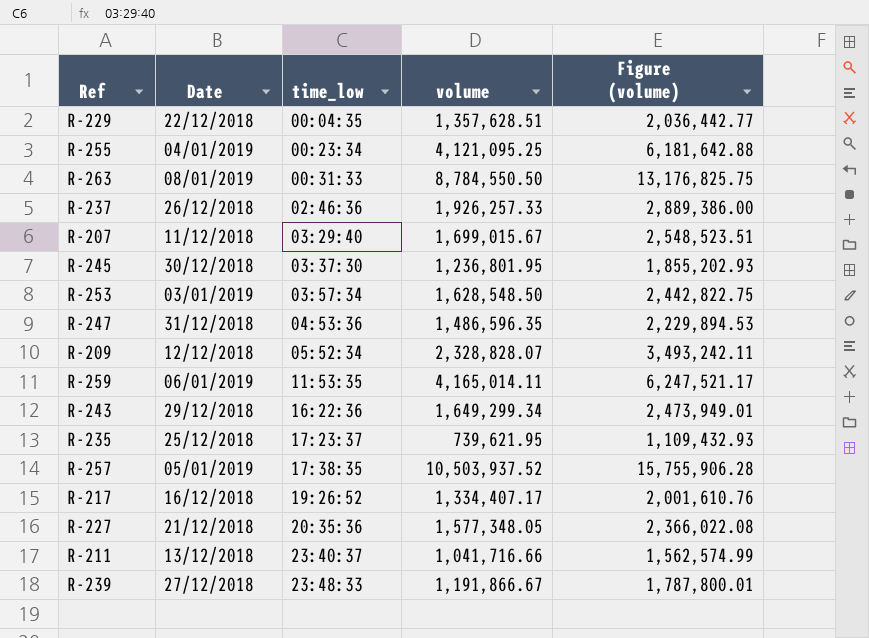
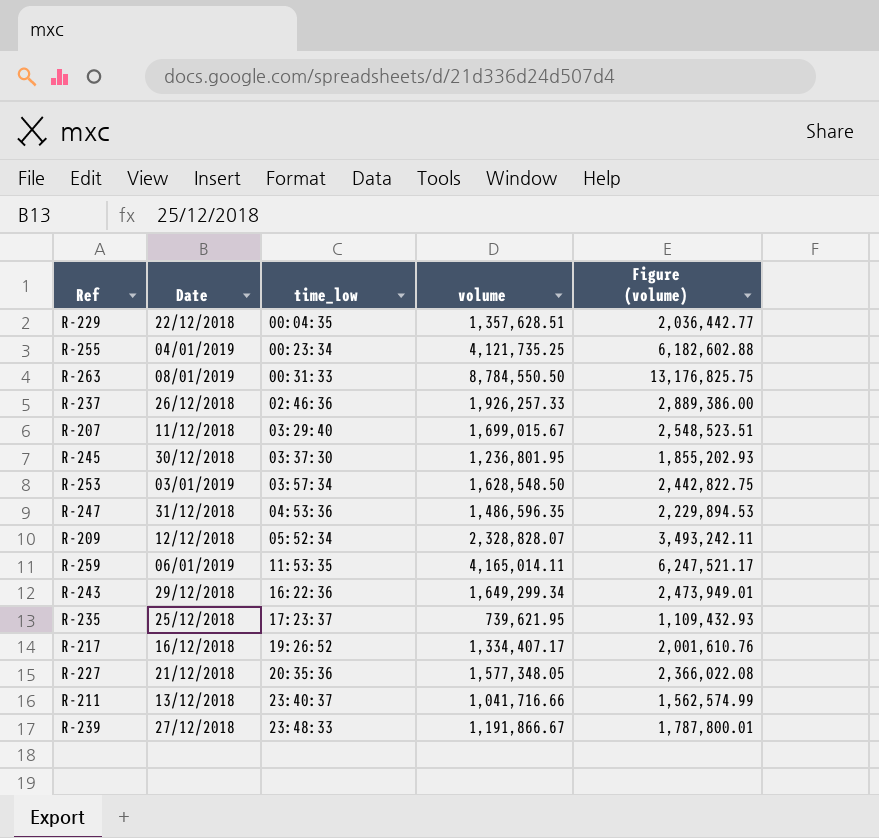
row R-257: 05/01/2019 | 17:38:35 | 10,503,937.52 | 15,755,906.28 -> none
R-255 | volume: 4,121,095.25 -> 4,121,735.25
R-255 | Figure (volume): 6,181,642.88 -> 6,182,602.88

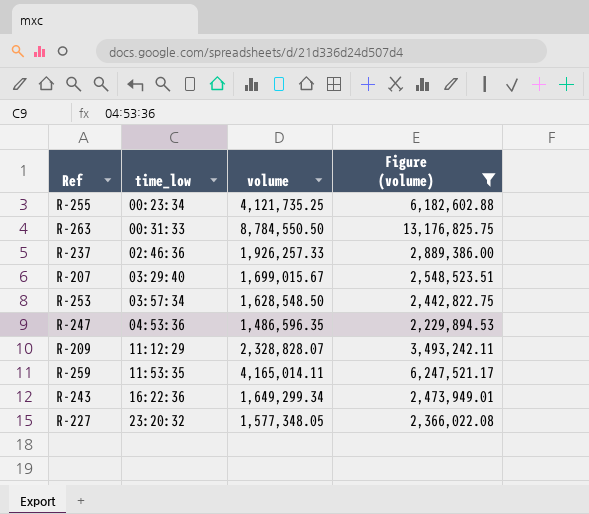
filter: none -> Figure (volume) >= 2,229,894.53
column Date | position: 2 -> none
R-209 | time_low: 05:52:34 -> 11:12:29
R-227 | time_low: 20:35:36 -> 23:20:32

